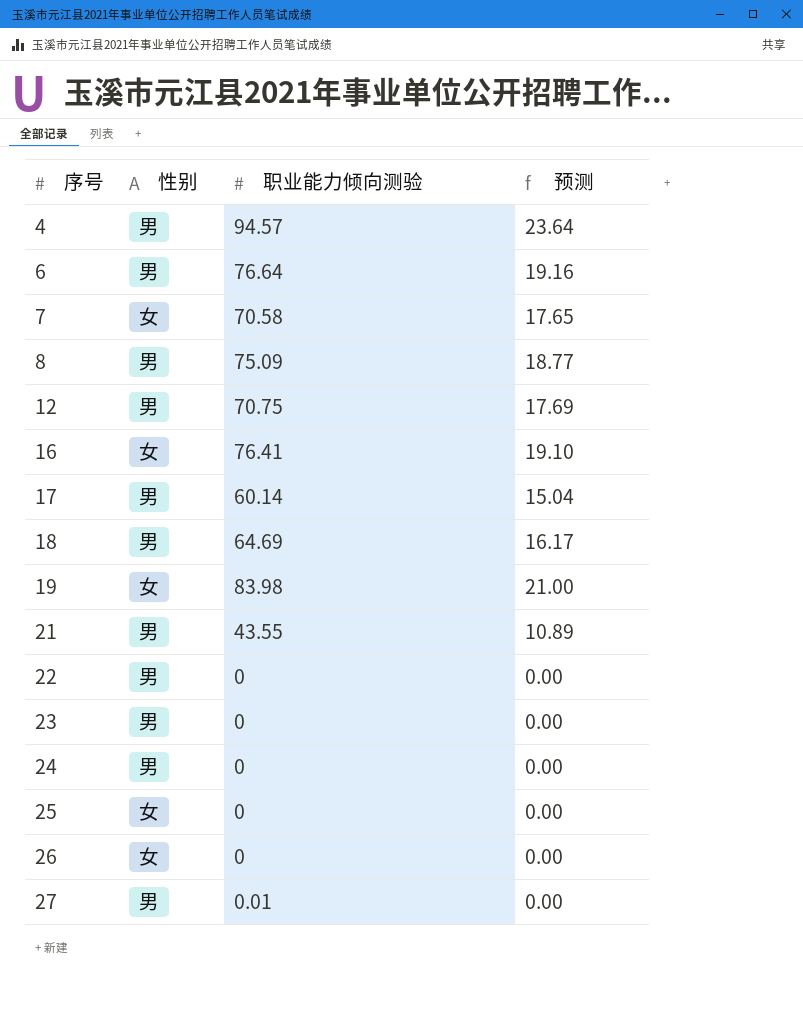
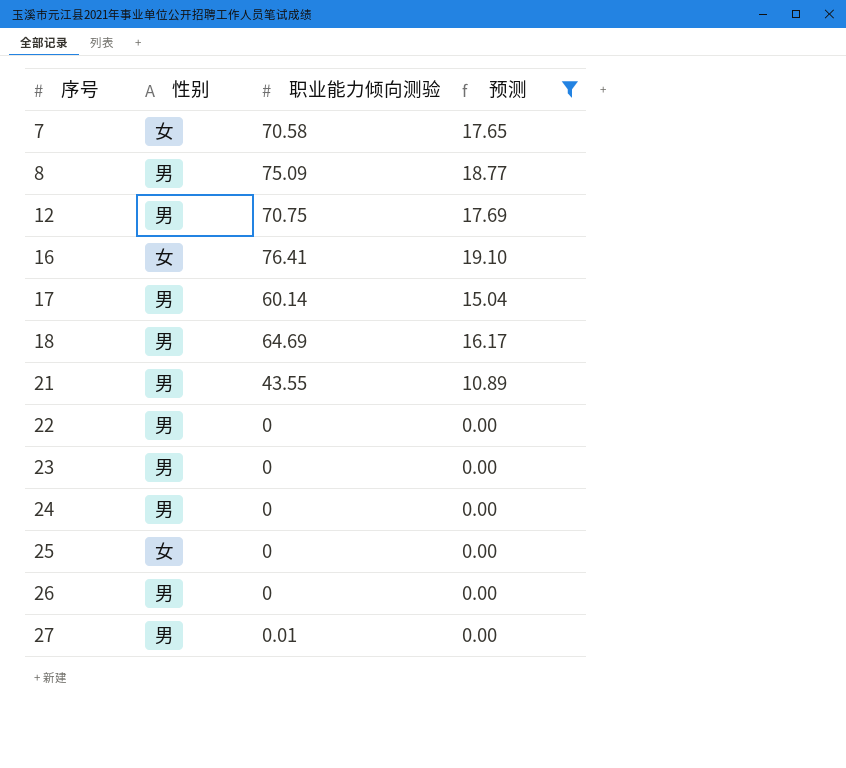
filter: none -> 预测 <= 19.10
26 | 性别: 女 -> 男

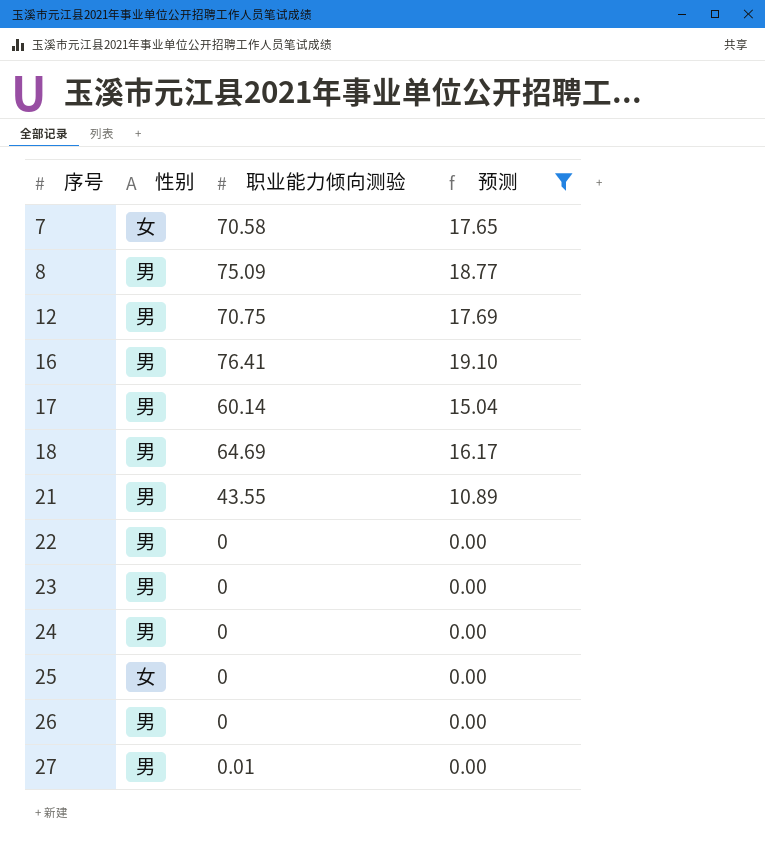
16 | 性别: 女 -> 男

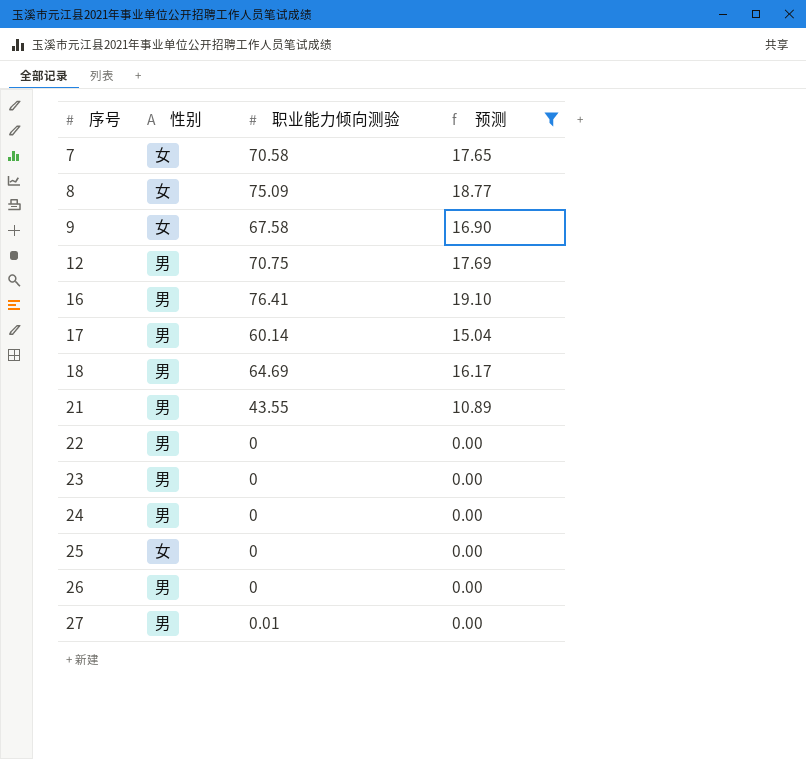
8 | 性别: 男 -> 女
row 9: none -> 女 | 67.58 | 16.90

